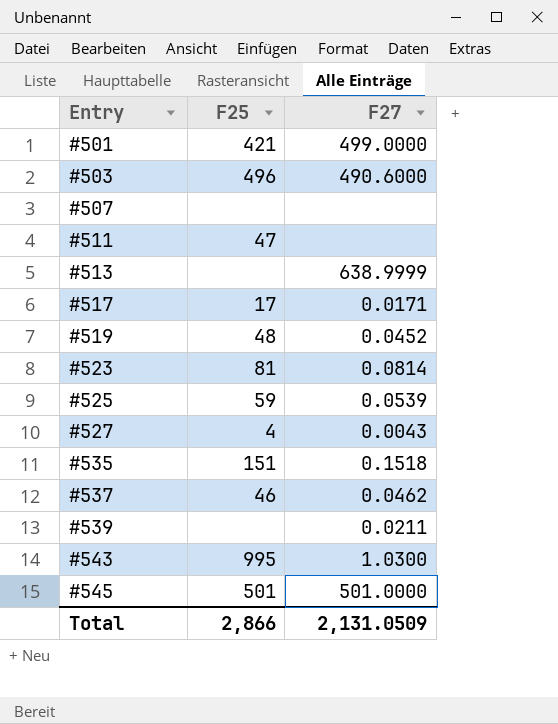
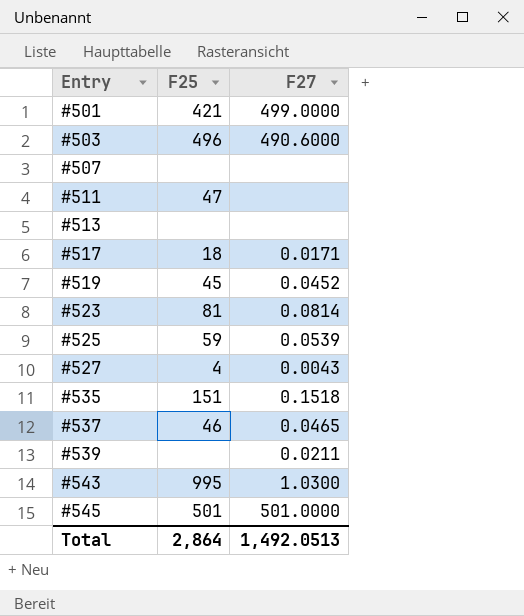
#513 | F27: 638.9999 -> none
#517 | F25: 17 -> 18
#519 | F25: 48 -> 45
#537 | F27: 0.0462 -> 0.0465
Total | F25: 2,866 -> 2,864
Total | F27: 2,131.0509 -> 1,492.0513

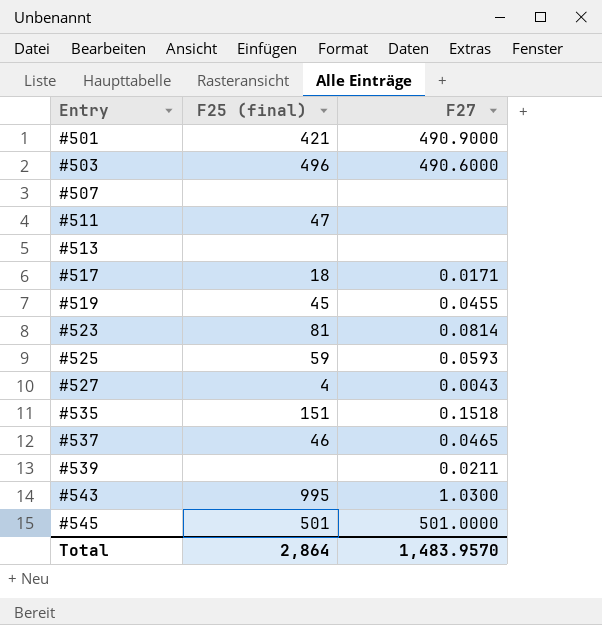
column name: F25 -> F25 (final)
#501 | F27: 499.0000 -> 490.9000
#519 | F27: 0.0452 -> 0.0455
#525 | F27: 0.0539 -> 0.0593
Total | F27: 1,492.0513 -> 1,483.9570

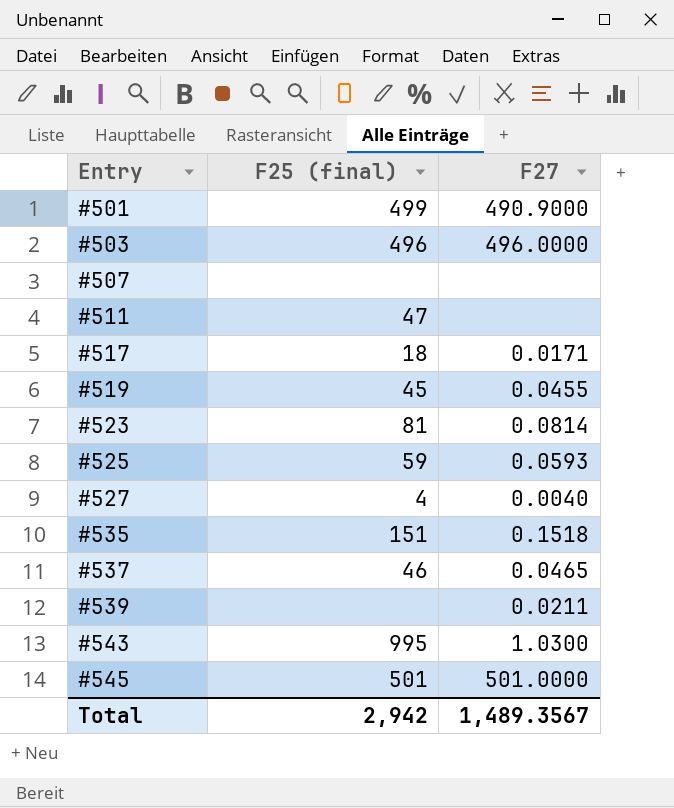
row #513: none | none -> none
#501 | F25 (final): 421 -> 499
#503 | F27: 490.6000 -> 496.0000
#527 | F27: 0.0043 -> 0.0040
Total | F25 (final): 2,864 -> 2,942
Total | F27: 1,483.9570 -> 1,489.3567

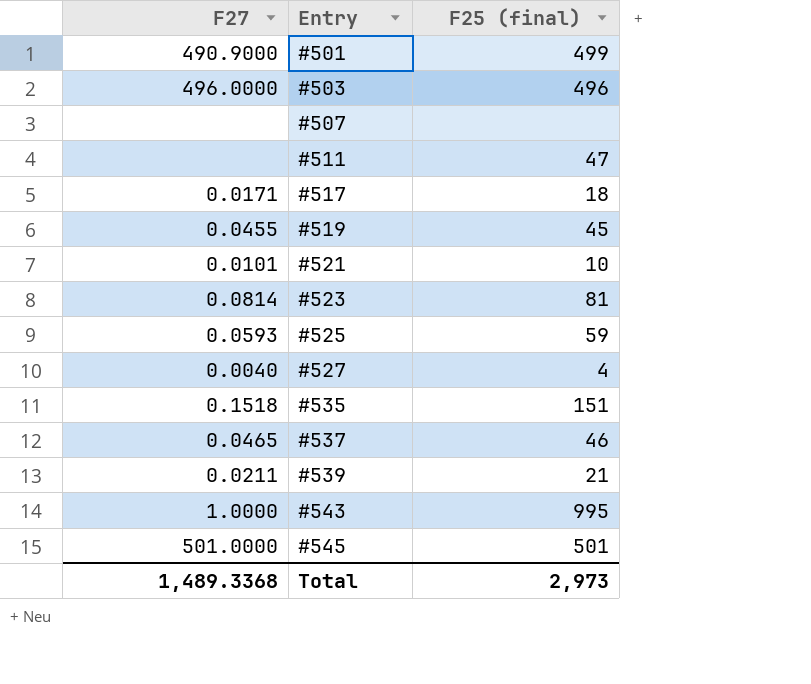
column F27 | position: 3 -> 1
row #521: none -> 0.0101 | 10
#539 | F25 (final): none -> 21
#543 | F27: 1.0300 -> 1.0000
Total | F27: 1,489.3567 -> 1,489.3368
Total | F25 (final): 2,942 -> 2,973

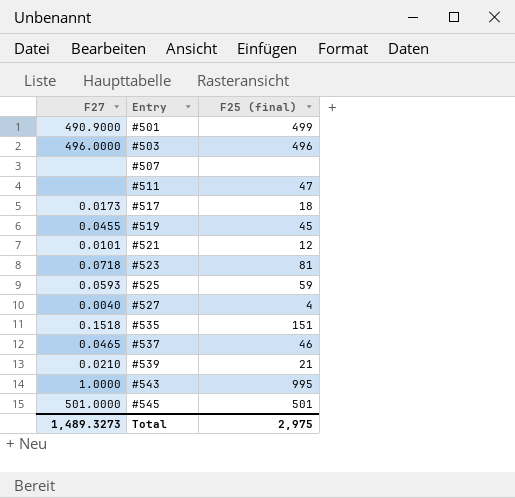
#517 | F27: 0.0171 -> 0.0173
#521 | F25 (final): 10 -> 12
#523 | F27: 0.0814 -> 0.0718
#539 | F27: 0.0211 -> 0.0210
Total | F27: 1,489.3368 -> 1,489.3273
Total | F25 (final): 2,973 -> 2,975

